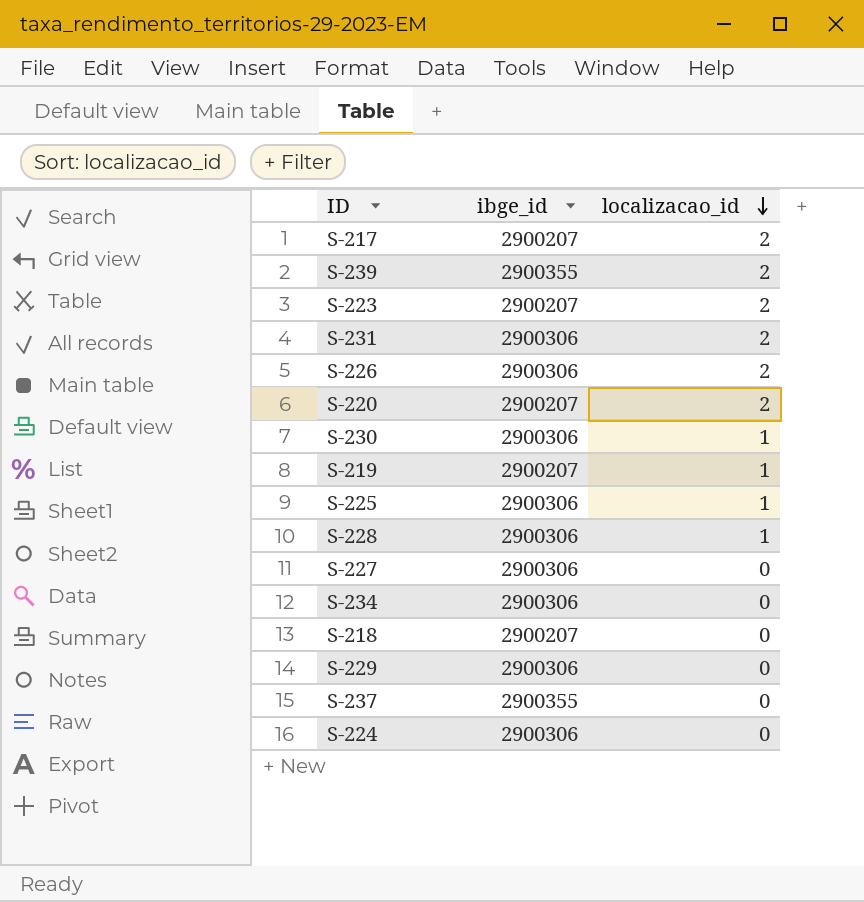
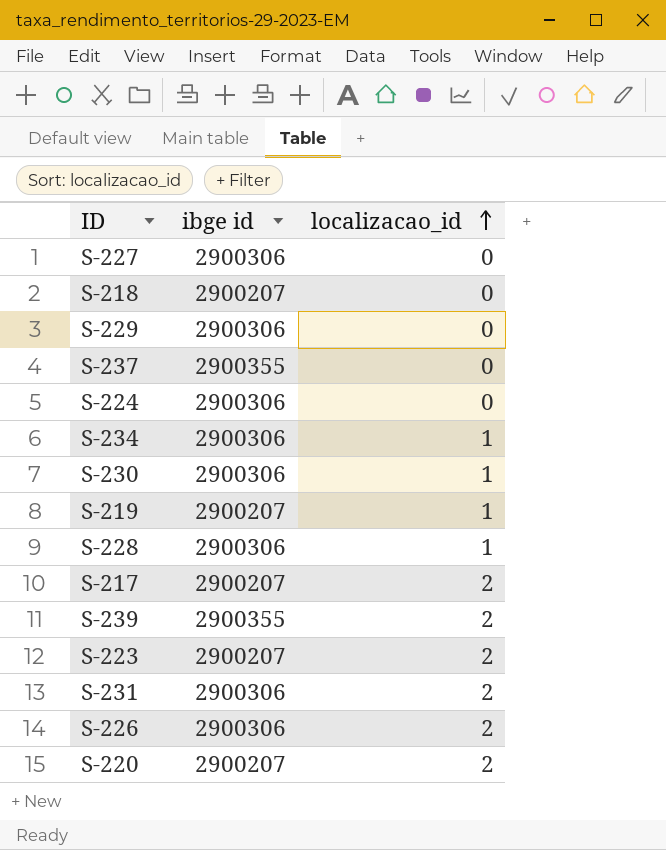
row order: localizacao_id descending -> localizacao_id ascending
column name: ibge_id -> ibge id
row S-225: 2900306 | 1 -> none
S-234 | localizacao_id: 0 -> 1

